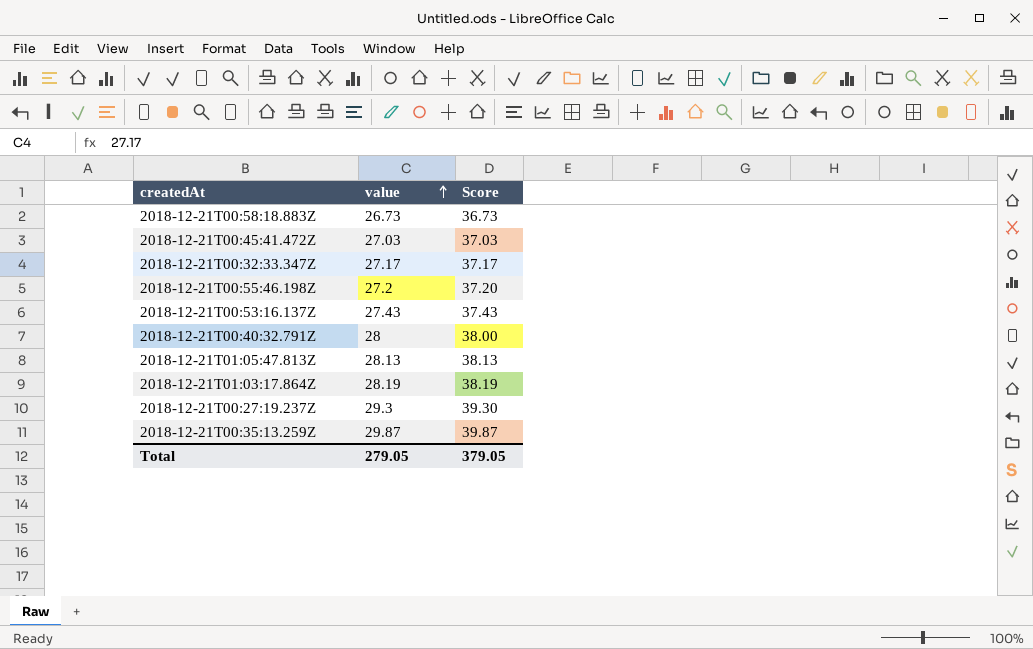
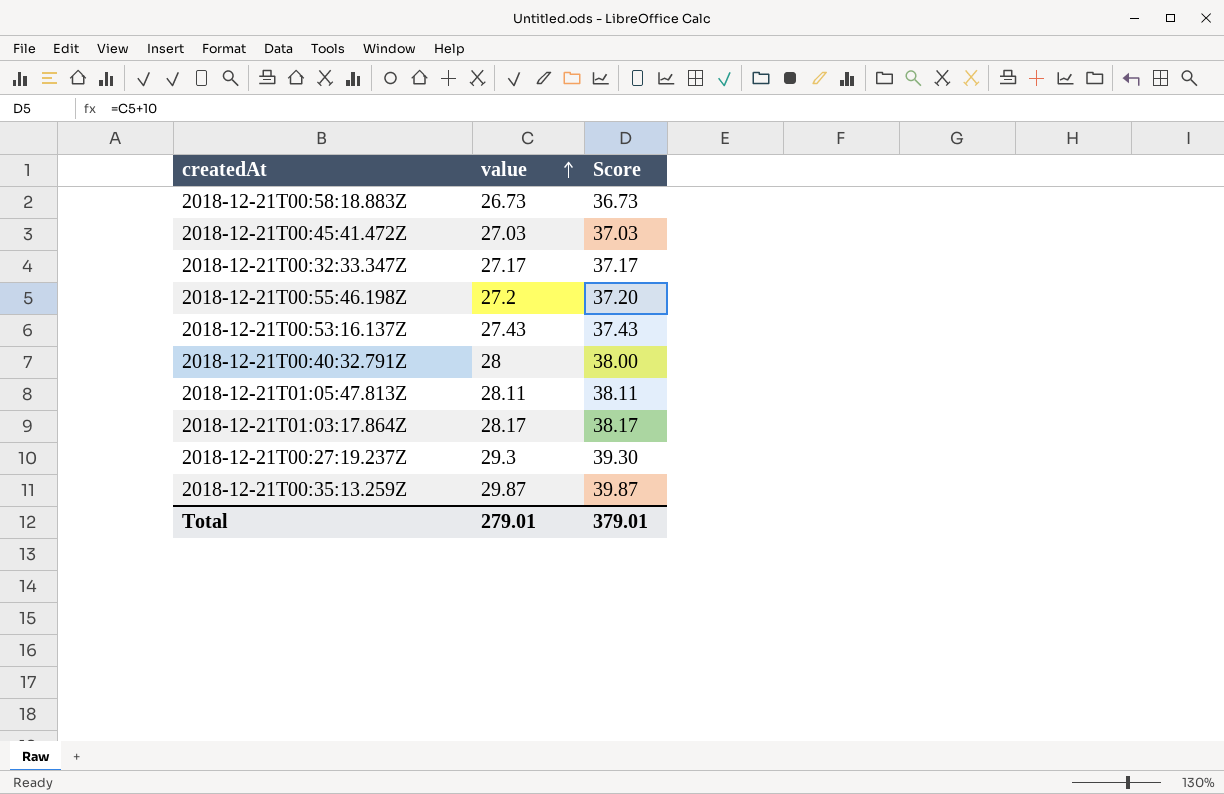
2018-12-21T01:05:47.813Z | value: 28.13 -> 28.11
2018-12-21T01:05:47.813Z | Score: 38.13 -> 38.11
2018-12-21T01:03:17.864Z | value: 28.19 -> 28.17
2018-12-21T01:03:17.864Z | Score: 38.19 -> 38.17
Total | value: 279.05 -> 279.01
Total | Score: 379.05 -> 379.01

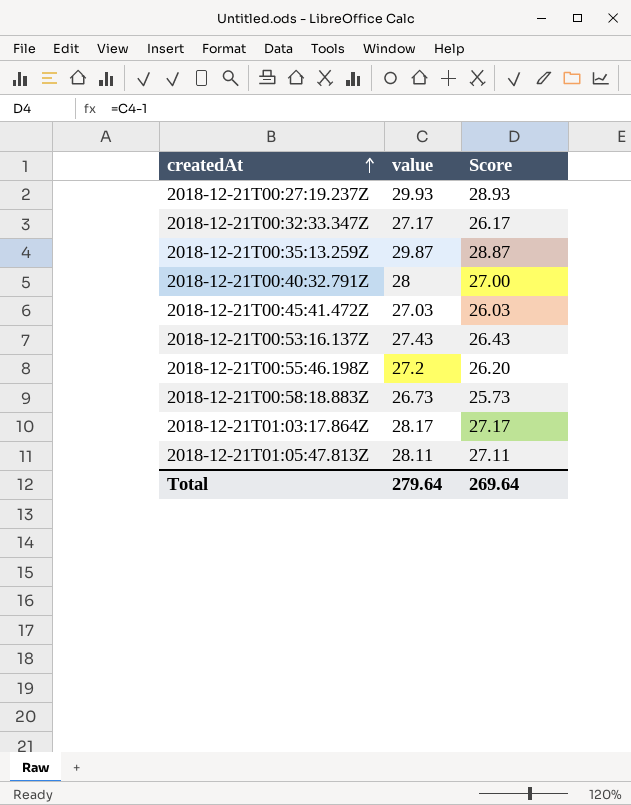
row order: value ascending -> createdAt ascending
column Score | formula: [value] + 10 -> [value] - 1
2018-12-21T00:27:19.237Z | value: 29.3 -> 29.93
Total | value: 279.01 -> 279.64
Total | Score: 379.01 -> 269.64

